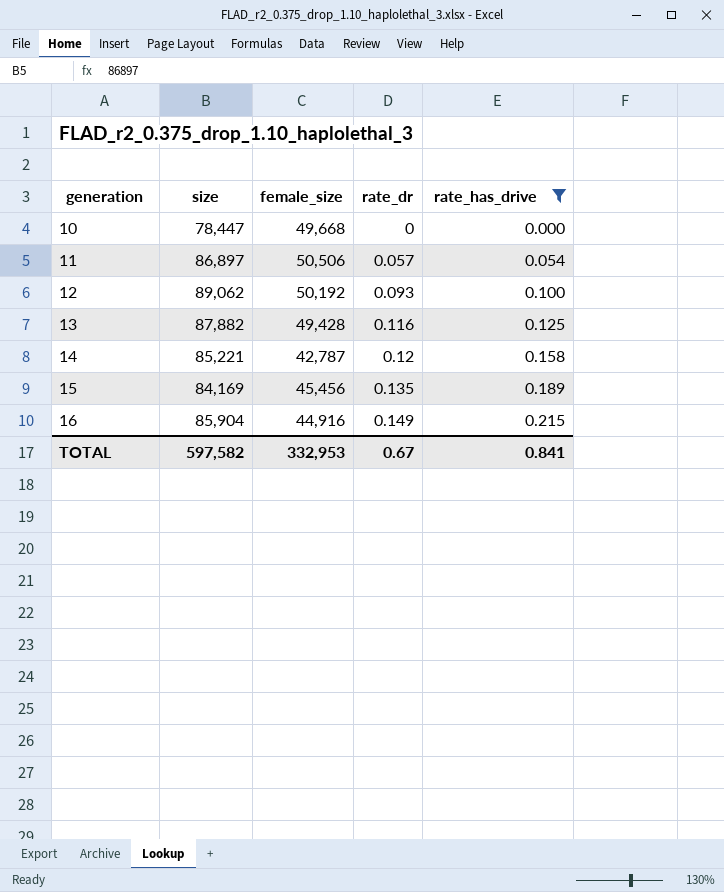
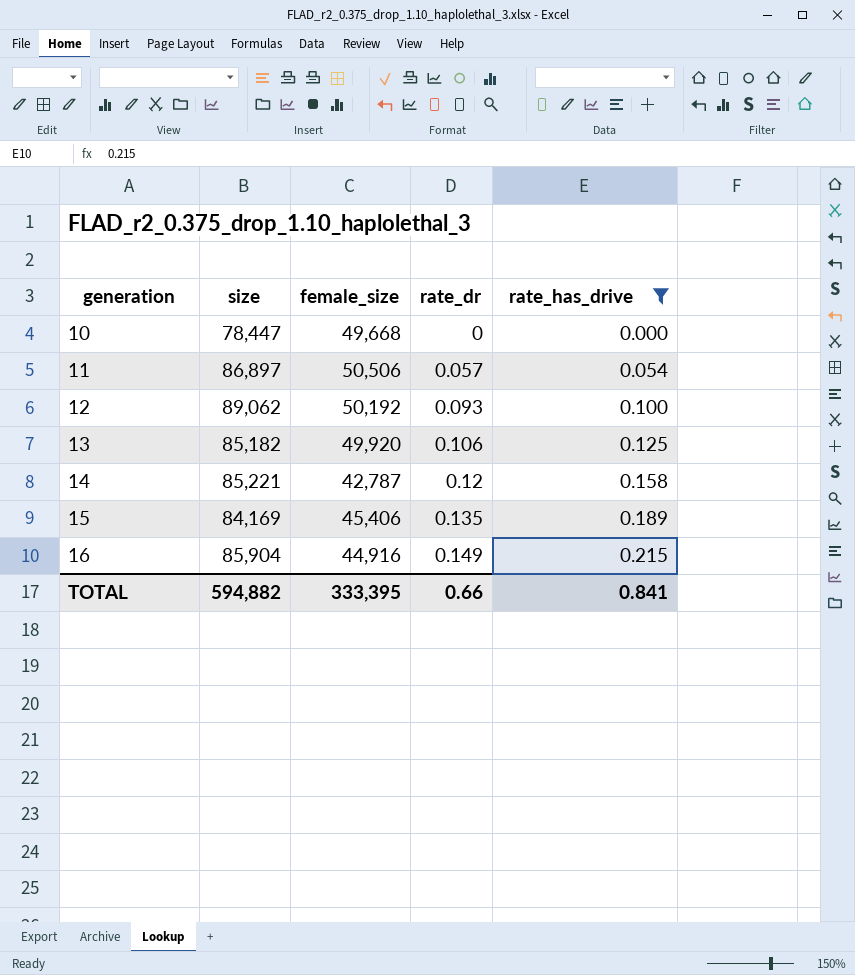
13 | size: 87,882 -> 85,182
13 | female_size: 49,428 -> 49,920
13 | rate_dr: 0.116 -> 0.106
15 | female_size: 45,456 -> 45,406
TOTAL | size: 597,582 -> 594,882
TOTAL | female_size: 332,953 -> 333,395
TOTAL | rate_dr: 0.67 -> 0.66

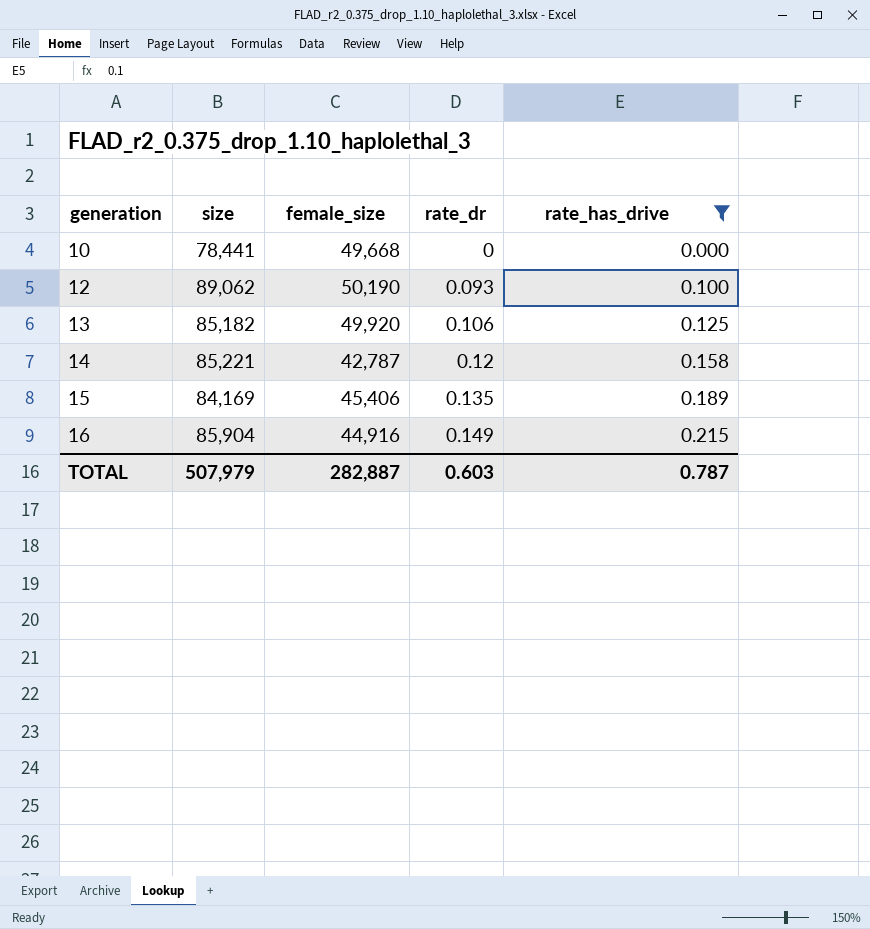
row 11: 86,897 | 50,506 | 0.057 | 0.054 -> none
10 | size: 78,447 -> 78,441
12 | female_size: 50,192 -> 50,190
TOTAL | size: 594,882 -> 507,979
TOTAL | female_size: 333,395 -> 282,887
TOTAL | rate_dr: 0.66 -> 0.603
TOTAL | rate_has_drive: 0.841 -> 0.787

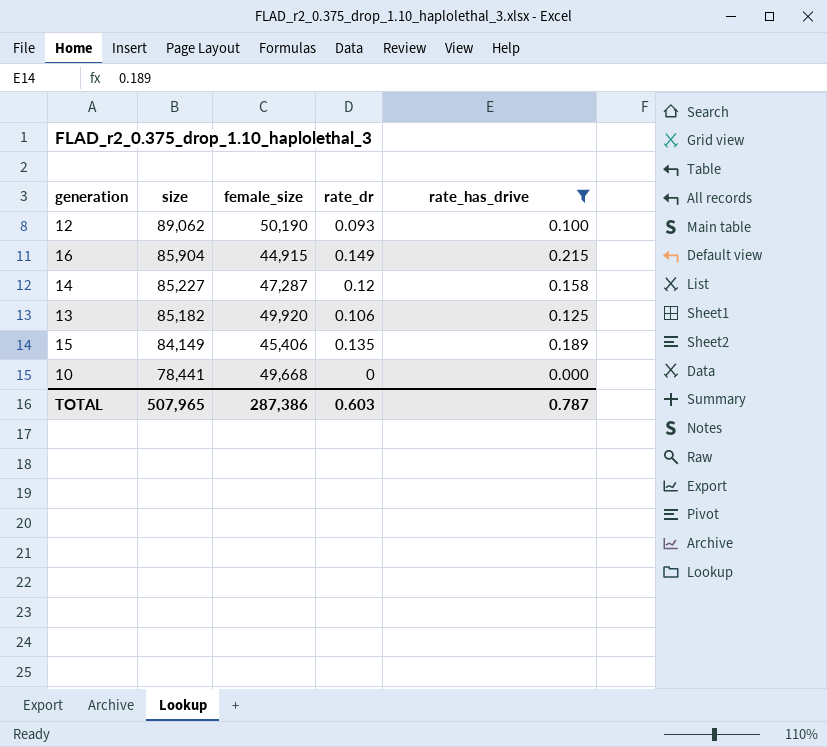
row order: generation ascending -> size descending
16 | female_size: 44,916 -> 44,915
14 | size: 85,221 -> 85,227
14 | female_size: 42,787 -> 47,287
15 | size: 84,169 -> 84,149
TOTAL | size: 507,979 -> 507,965
TOTAL | female_size: 282,887 -> 287,386

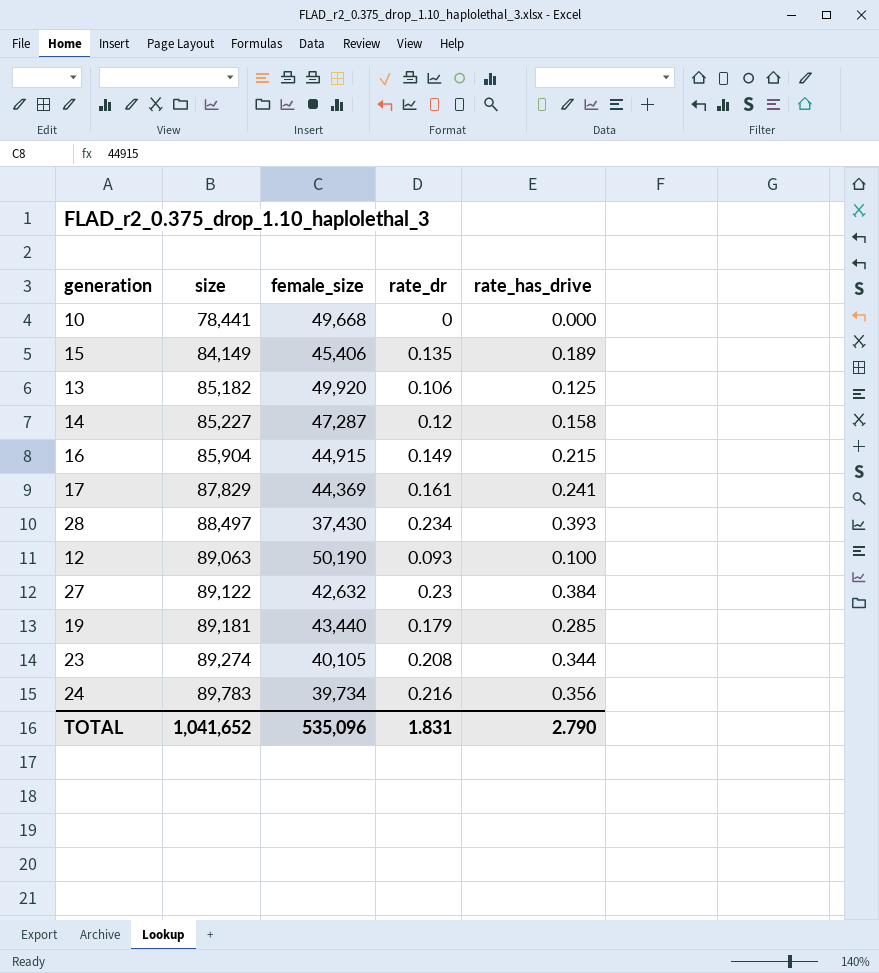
filter: rate_has_drive <= 0.215 -> none
row order: size descending -> size ascending
12 | size: 89,062 -> 89,063
TOTAL | size: 507,965 -> 1,041,652
TOTAL | female_size: 287,386 -> 535,096
TOTAL | rate_dr: 0.603 -> 1.831
TOTAL | rate_has_drive: 0.787 -> 2.790

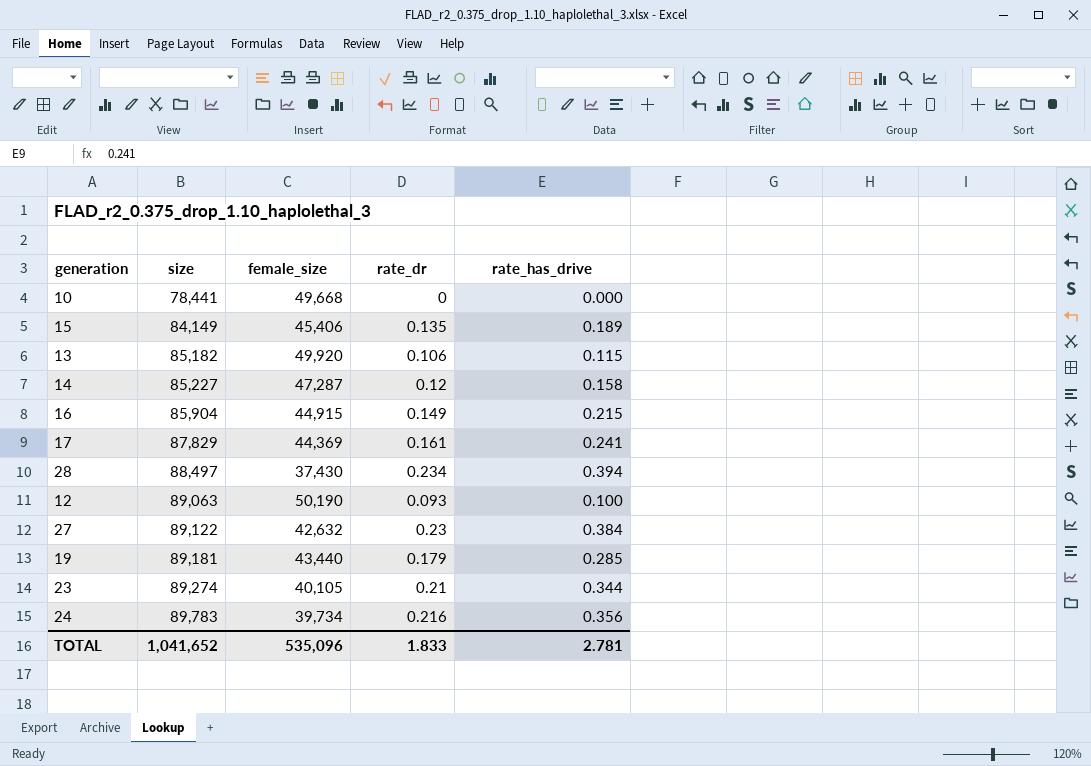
13 | rate_has_drive: 0.125 -> 0.115
28 | rate_has_drive: 0.393 -> 0.394
23 | rate_dr: 0.208 -> 0.21
TOTAL | rate_dr: 1.831 -> 1.833
TOTAL | rate_has_drive: 2.790 -> 2.781

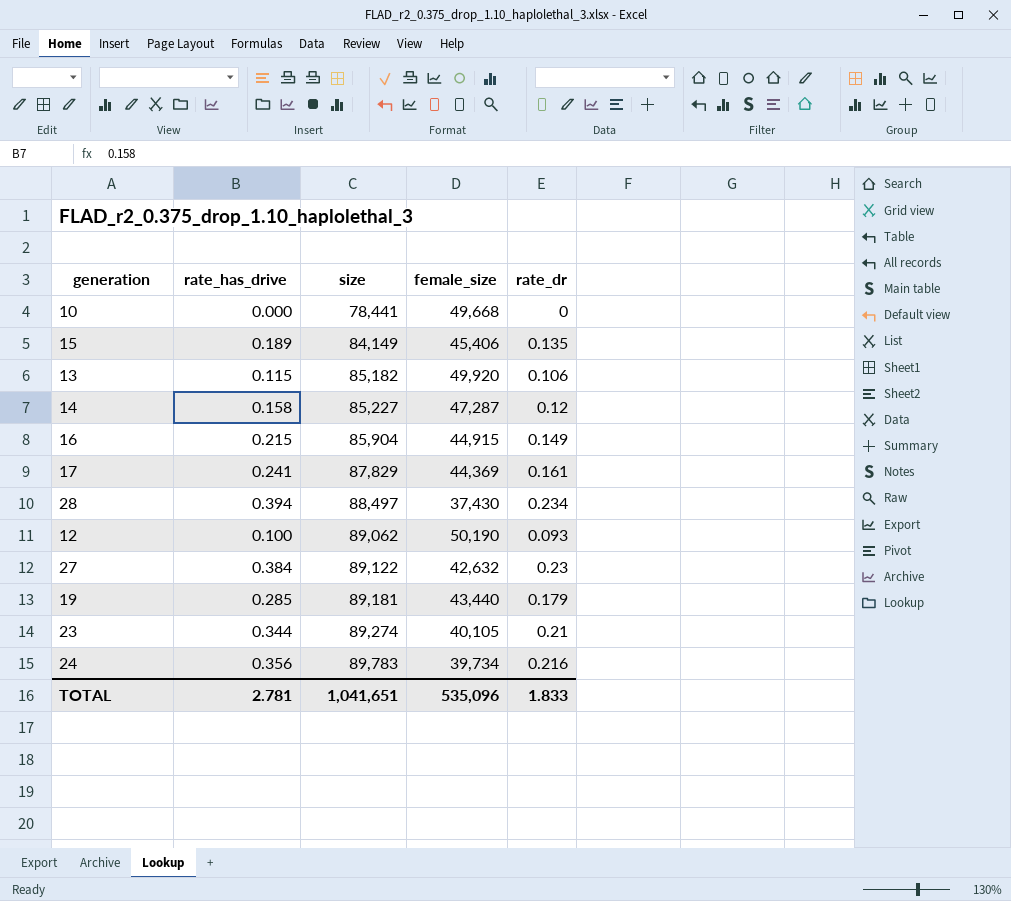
column rate_has_drive | position: 5 -> 2
12 | size: 89,063 -> 89,062
TOTAL | size: 1,041,652 -> 1,041,651

